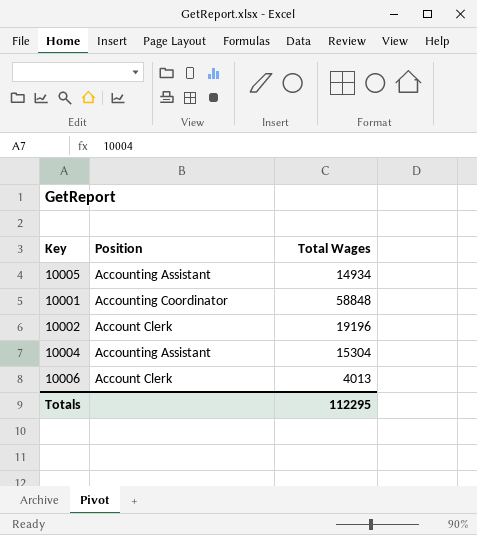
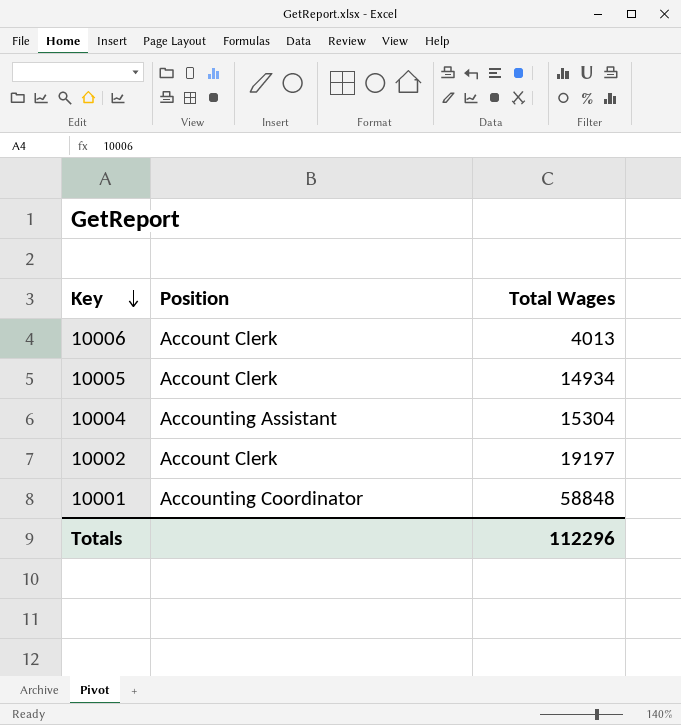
row order: none -> Key descending
10005 | Position: Accounting Assistant -> Account Clerk
10002 | Total Wages: 19196 -> 19197
Totals | Total Wages: 112295 -> 112296

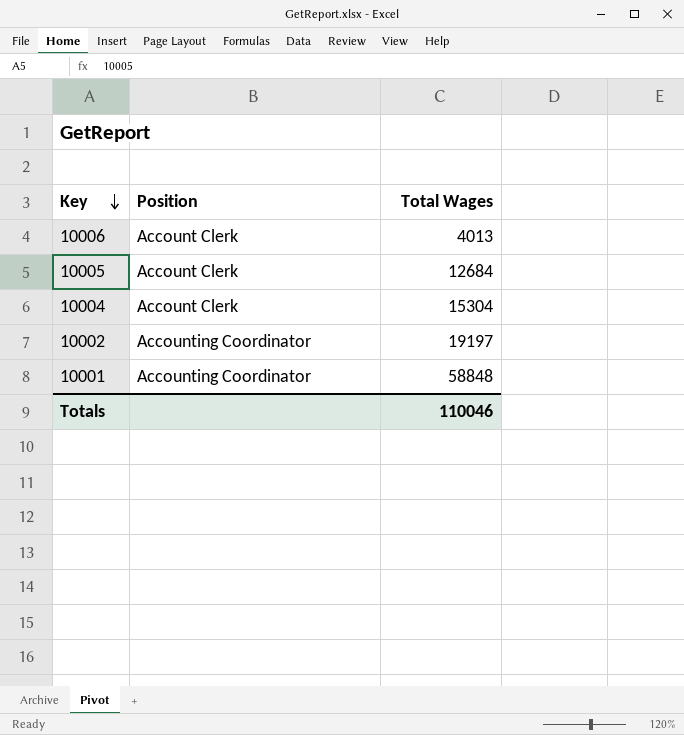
10005 | Total Wages: 14934 -> 12684
10004 | Position: Accounting Assistant -> Account Clerk
10002 | Position: Account Clerk -> Accounting Coordinator
Totals | Total Wages: 112296 -> 110046

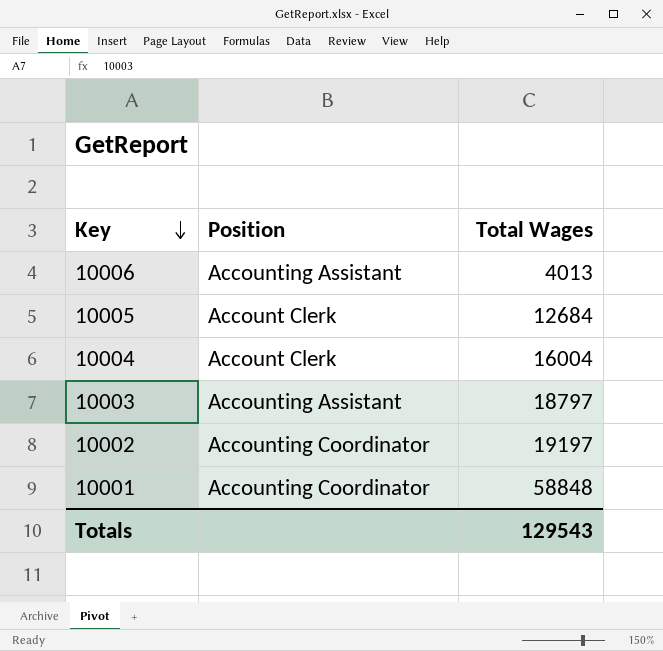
10006 | Position: Account Clerk -> Accounting Assistant
10004 | Total Wages: 15304 -> 16004
row 10003: none -> Accounting Assistant | 18797
Totals | Total Wages: 110046 -> 129543

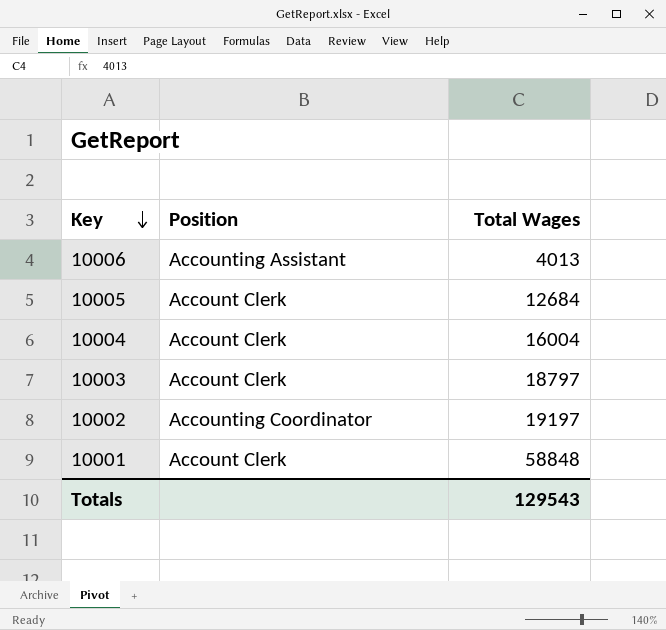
10003 | Position: Accounting Assistant -> Account Clerk
10001 | Position: Accounting Coordinator -> Account Clerk

